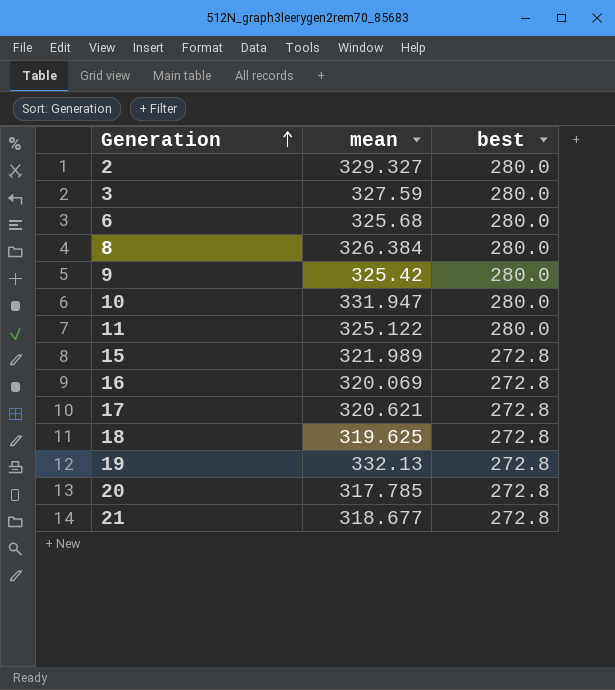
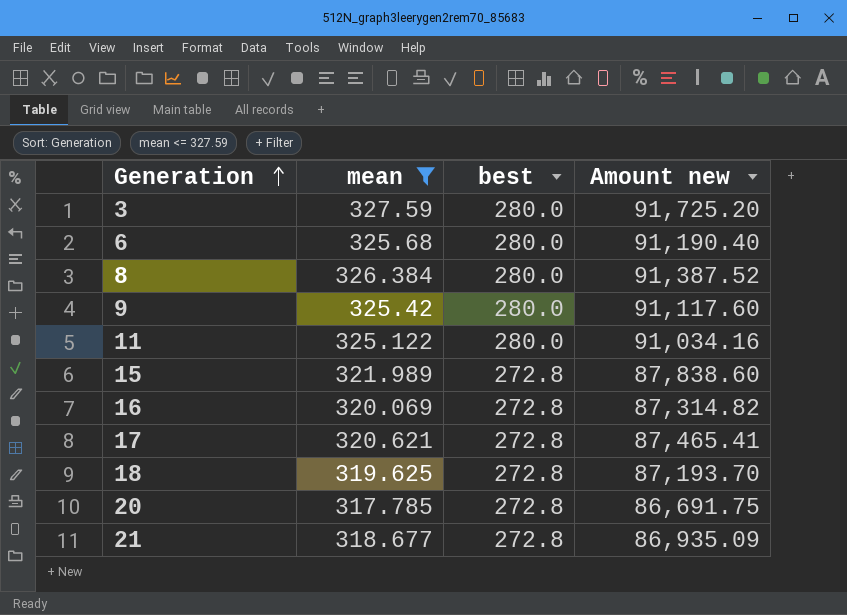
filter: none -> mean <= 327.59
column Amount new | formula: none -> [mean] * [best]

